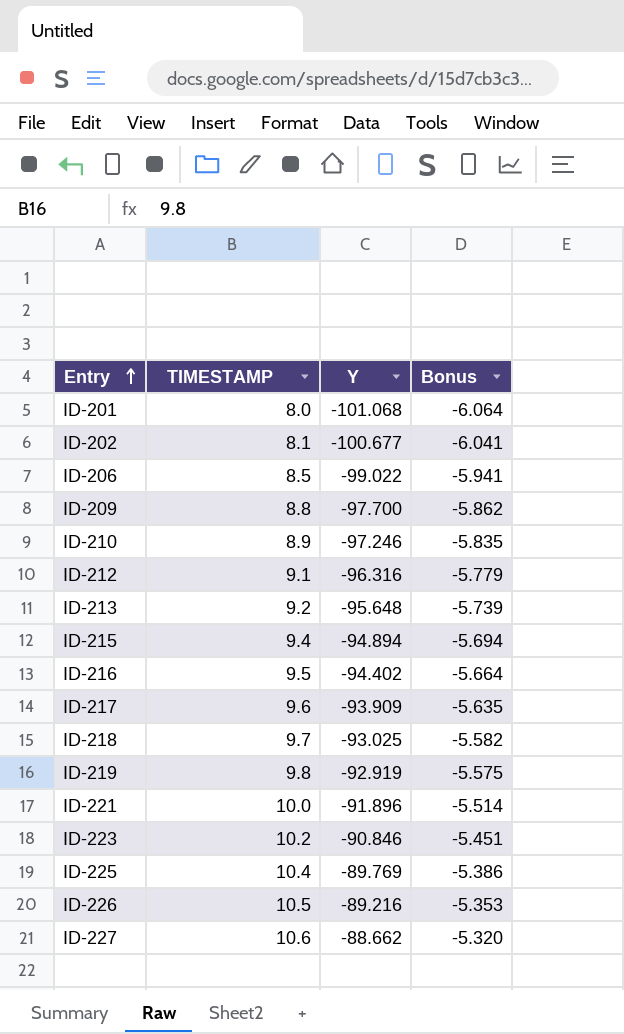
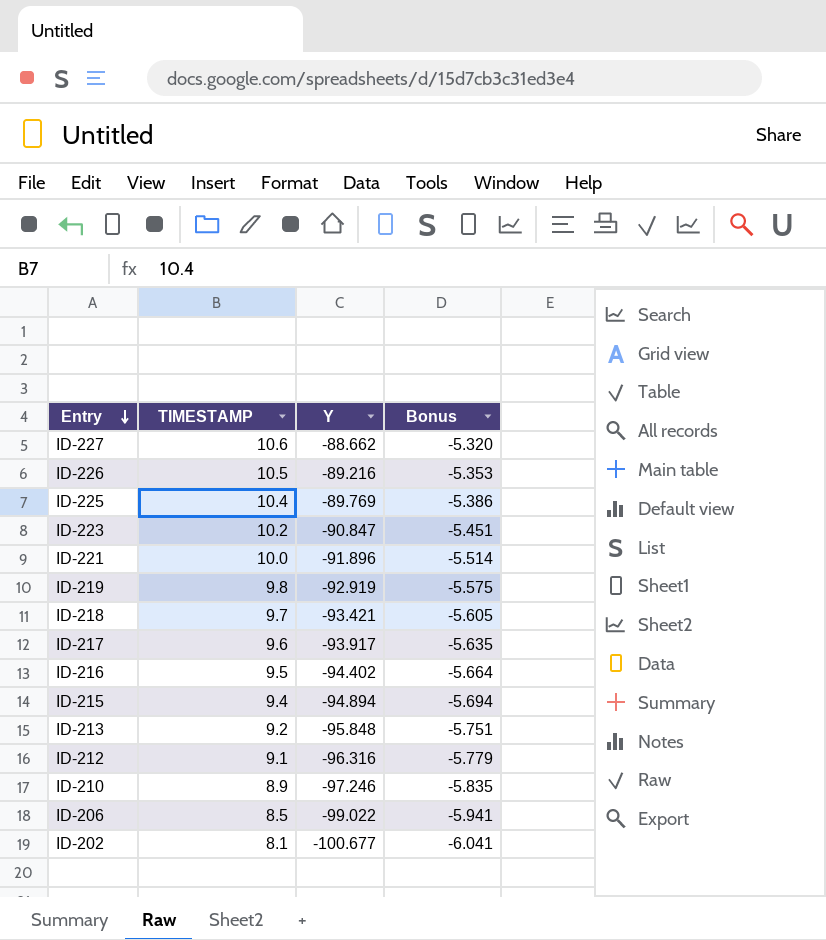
row order: Entry ascending -> Entry descending
row ID-201: 8.0 | -101.068 | -6.064 -> none
row ID-209: 8.8 | -97.700 | -5.862 -> none
ID-223 | Y: -90.846 -> -90.847
ID-218 | Y: -93.025 -> -93.421
ID-218 | Bonus: -5.582 -> -5.605
ID-217 | Y: -93.909 -> -93.917
ID-213 | Y: -95.648 -> -95.848
ID-213 | Bonus: -5.739 -> -5.751

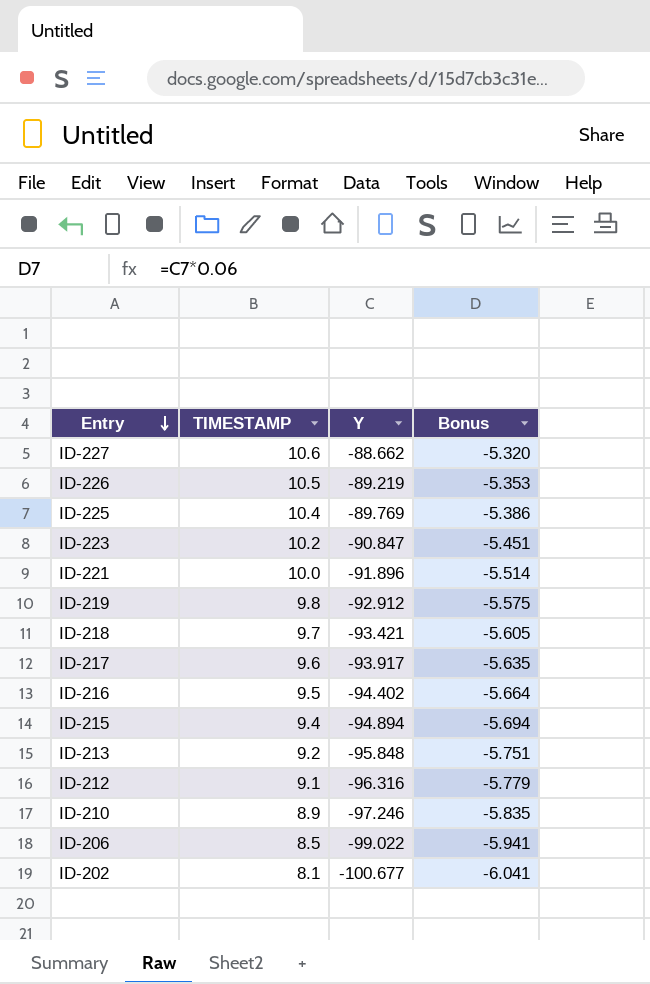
ID-226 | Y: -89.216 -> -89.219
ID-219 | Y: -92.919 -> -92.912

